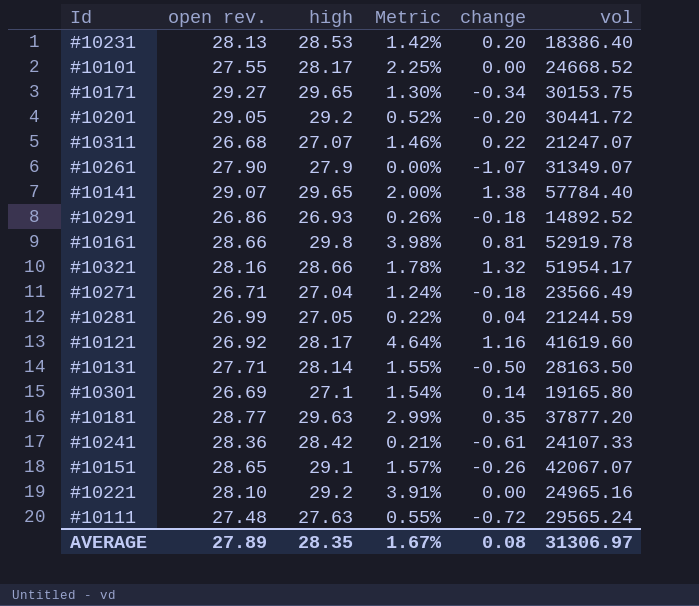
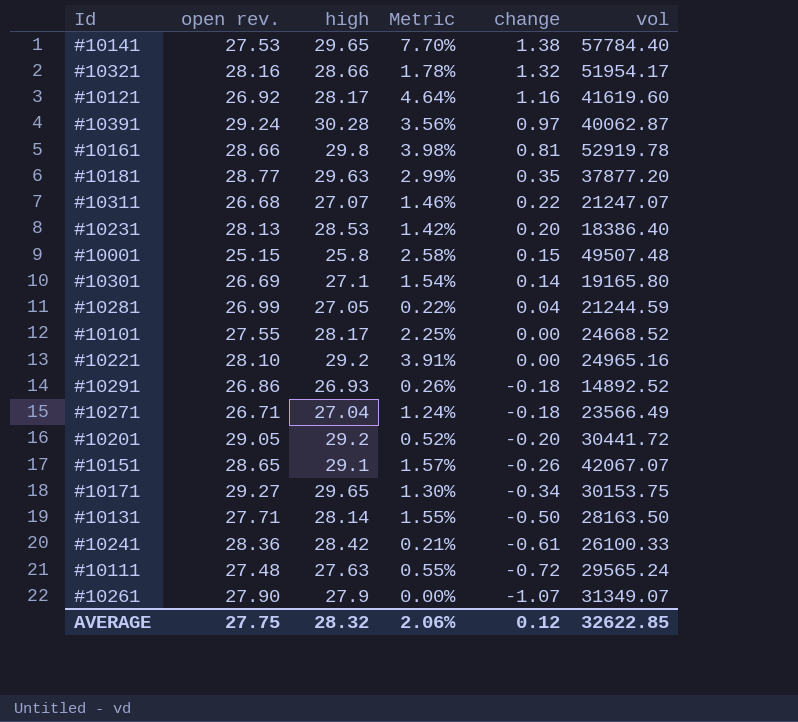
row order: none -> change descending
#10141 | open rev.: 29.07 -> 27.53
#10141 | Metric: 2.00% -> 7.70%
row #10391: none -> 29.24 | 30.28 | 3.56% | 0.97 | 40062.87
row #10001: none -> 25.15 | 25.8 | 2.58% | 0.15 | 49507.48
#10241 | vol: 24107.33 -> 26100.33
AVERAGE | open rev.: 27.89 -> 27.75
AVERAGE | high: 28.35 -> 28.32
AVERAGE | Metric: 1.67% -> 2.06%
AVERAGE | change: 0.08 -> 0.12
AVERAGE | vol: 31306.97 -> 32622.85

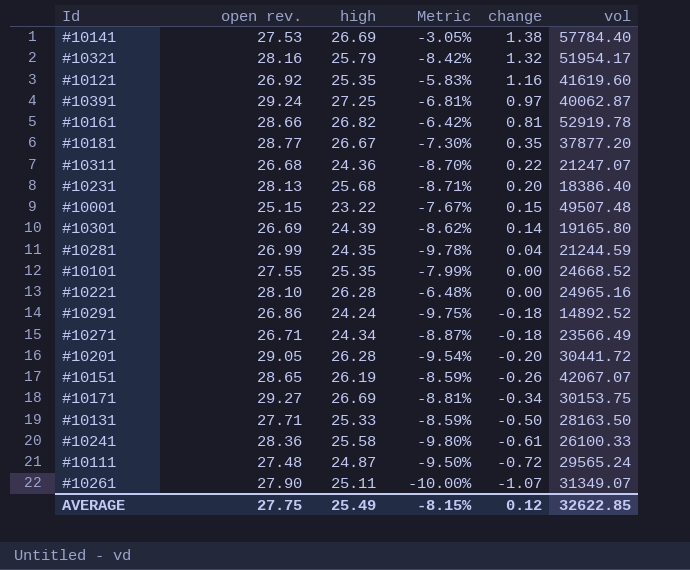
#10141 | high: 29.65 -> 26.69
#10141 | Metric: 7.70% -> -3.05%
#10321 | high: 28.66 -> 25.79
#10321 | Metric: 1.78% -> -8.42%
#10121 | high: 28.17 -> 25.35
#10121 | Metric: 4.64% -> -5.83%
#10391 | high: 30.28 -> 27.25
#10391 | Metric: 3.56% -> -6.81%
#10161 | high: 29.8 -> 26.82
#10161 | Metric: 3.98% -> -6.42%
#10181 | high: 29.63 -> 26.67
#10181 | Metric: 2.99% -> -7.30%
#10311 | high: 27.07 -> 24.36
#10311 | Metric: 1.46% -> -8.70%
#10231 | high: 28.53 -> 25.68
#10231 | Metric: 1.42% -> -8.71%
#10001 | high: 25.8 -> 23.22
#10001 | Metric: 2.58% -> -7.67%
#10301 | high: 27.1 -> 24.39
#10301 | Metric: 1.54% -> -8.62%
#10281 | high: 27.05 -> 24.35
#10281 | Metric: 0.22% -> -9.78%
#10101 | high: 28.17 -> 25.35
#10101 | Metric: 2.25% -> -7.99%
#10221 | high: 29.2 -> 26.28
#10221 | Metric: 3.91% -> -6.48%
#10291 | high: 26.93 -> 24.24
#10291 | Metric: 0.26% -> -9.75%
#10271 | high: 27.04 -> 24.34
#10271 | Metric: 1.24% -> -8.87%
#10201 | high: 29.2 -> 26.28
#10201 | Metric: 0.52% -> -9.54%
#10151 | high: 29.1 -> 26.19
#10151 | Metric: 1.57% -> -8.59%
#10171 | high: 29.65 -> 26.69
#10171 | Metric: 1.30% -> -8.81%
#10131 | high: 28.14 -> 25.33
#10131 | Metric: 1.55% -> -8.59%
#10241 | high: 28.42 -> 25.58
#10241 | Metric: 0.21% -> -9.80%
#10111 | high: 27.63 -> 24.87
#10111 | Metric: 0.55% -> -9.50%
#10261 | high: 27.9 -> 25.11
#10261 | Metric: 0.00% -> -10.00%
AVERAGE | high: 28.32 -> 25.49
AVERAGE | Metric: 2.06% -> -8.15%

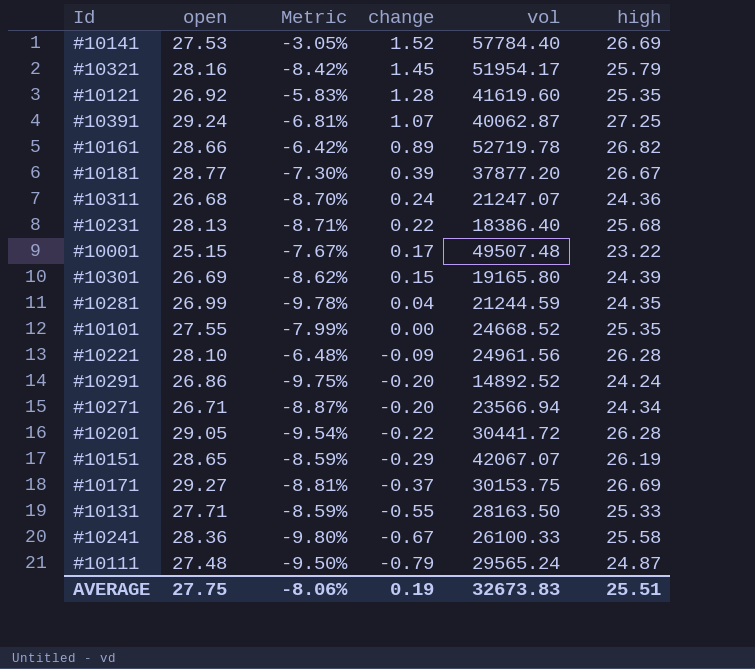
column name: open rev. -> open
column high | position: 3 -> 6
row #10261: 27.90 | 25.11 | -10.00% | -1.07 | 31349.07 -> none
#10141 | change: 1.38 -> 1.52
#10321 | change: 1.32 -> 1.45
#10121 | change: 1.16 -> 1.28
#10391 | change: 0.97 -> 1.07
#10161 | change: 0.81 -> 0.89
#10161 | vol: 52919.78 -> 52719.78
#10181 | change: 0.35 -> 0.39
#10311 | change: 0.22 -> 0.24
#10231 | change: 0.20 -> 0.22
#10001 | change: 0.15 -> 0.17
#10301 | change: 0.14 -> 0.15
#10221 | change: 0.00 -> -0.09
#10221 | vol: 24965.16 -> 24961.56
#10291 | change: -0.18 -> -0.20
#10271 | change: -0.18 -> -0.20
#10271 | vol: 23566.49 -> 23566.94
#10201 | change: -0.20 -> -0.22
#10151 | change: -0.26 -> -0.29
#10171 | change: -0.34 -> -0.37
#10131 | change: -0.50 -> -0.55
#10241 | change: -0.61 -> -0.67
#10111 | change: -0.72 -> -0.79
AVERAGE | Metric: -8.15% -> -8.06%
AVERAGE | change: 0.12 -> 0.19
AVERAGE | vol: 32622.85 -> 32673.83
AVERAGE | high: 25.49 -> 25.51

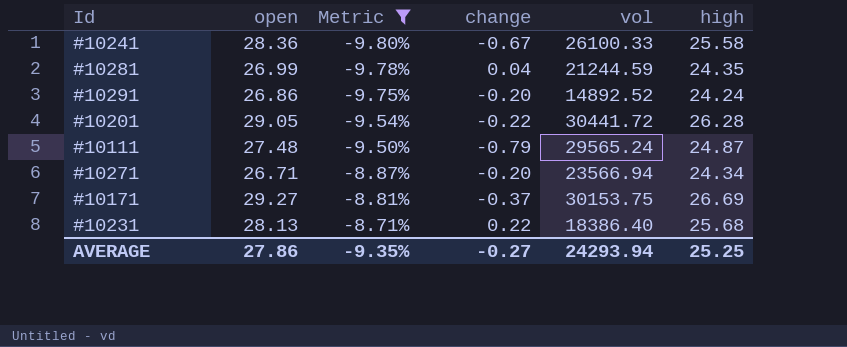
filter: none -> Metric <= -8.71%
row order: change descending -> Metric ascending
AVERAGE | open: 27.75 -> 27.86
AVERAGE | Metric: -8.06% -> -9.35%
AVERAGE | change: 0.19 -> -0.27
AVERAGE | vol: 32673.83 -> 24293.94
AVERAGE | high: 25.51 -> 25.25

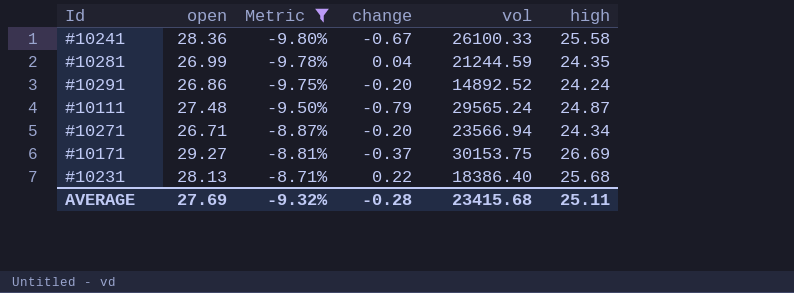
row #10201: 29.05 | -9.54% | -0.22 | 30441.72 | 26.28 -> none
AVERAGE | open: 27.86 -> 27.69
AVERAGE | Metric: -9.35% -> -9.32%
AVERAGE | change: -0.27 -> -0.28
AVERAGE | vol: 24293.94 -> 23415.68
AVERAGE | high: 25.25 -> 25.11

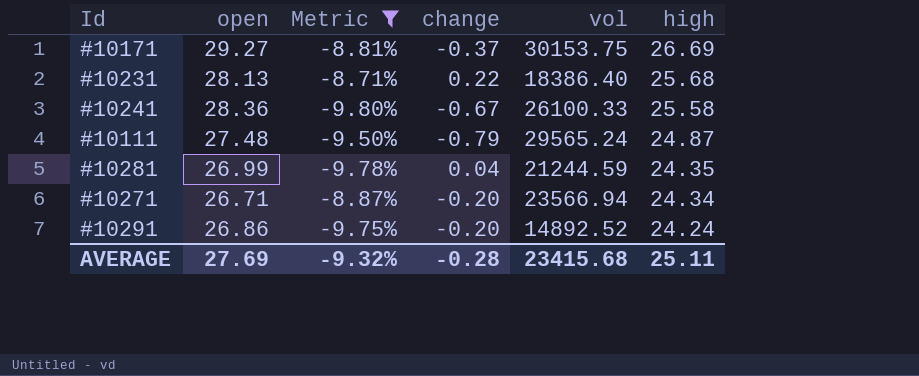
row order: Metric ascending -> high descending

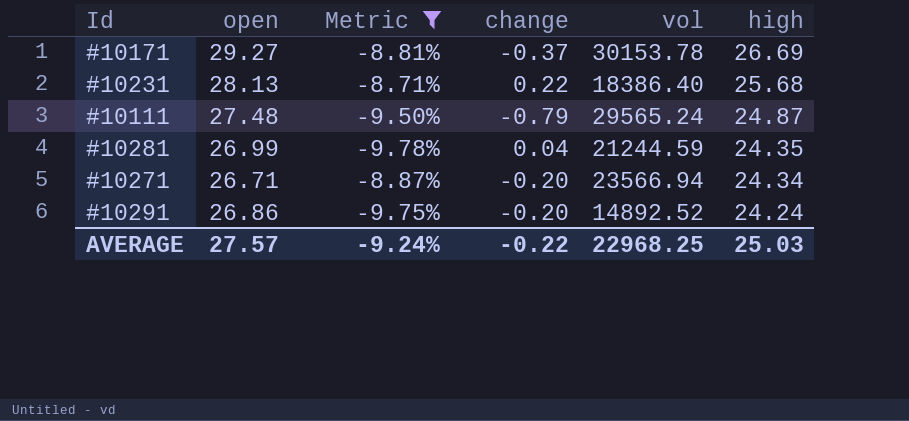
row #10241: 28.36 | -9.80% | -0.67 | 26100.33 | 25.58 -> none
#10171 | vol: 30153.75 -> 30153.78
AVERAGE | open: 27.69 -> 27.57
AVERAGE | Metric: -9.32% -> -9.24%
AVERAGE | change: -0.28 -> -0.22
AVERAGE | vol: 23415.68 -> 22968.25
AVERAGE | high: 25.11 -> 25.03

